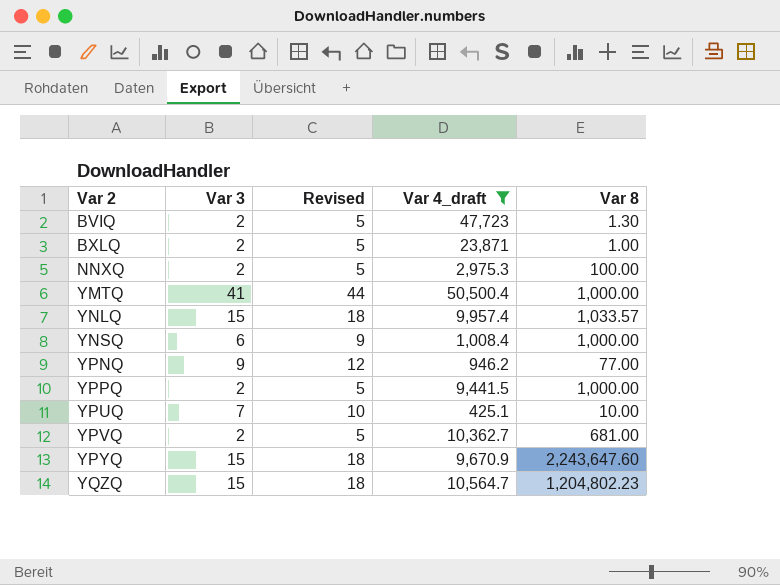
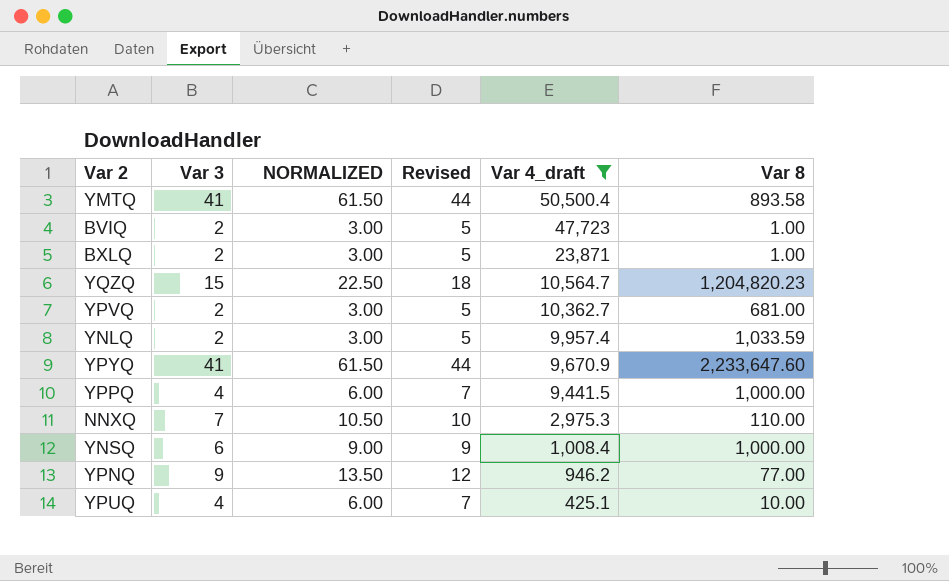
row order: Var 2 ascending -> Var 4_draft descending
column NORMALIZED | formula: none -> [Var 3] * 1.5
YMTQ | Var 8: 1,000.00 -> 893.58
BVIQ | Var 8: 1.30 -> 1.00
YQZQ | Var 8: 1,204,802.23 -> 1,204,820.23
YNLQ | Var 3: 15 -> 2
YNLQ | Revised: 18 -> 5
YNLQ | Var 8: 1,033.57 -> 1,033.59
YPYQ | Var 3: 15 -> 41
YPYQ | Revised: 18 -> 44
YPYQ | Var 8: 2,243,647.60 -> 2,233,647.60
YPPQ | Var 3: 2 -> 4
YPPQ | Revised: 5 -> 7
NNXQ | Var 3: 2 -> 7
NNXQ | Revised: 5 -> 10
NNXQ | Var 8: 100.00 -> 110.00
YPUQ | Var 3: 7 -> 4
YPUQ | Revised: 10 -> 7

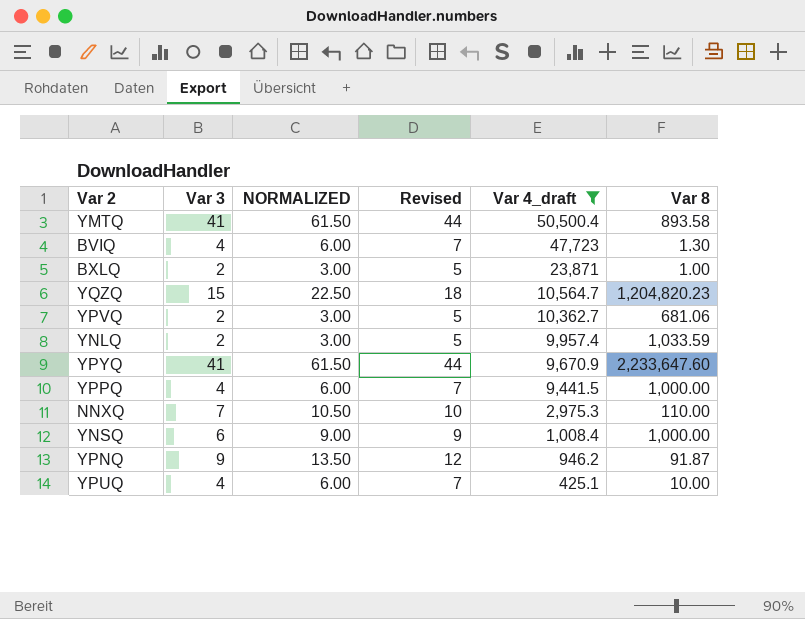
BVIQ | Var 3: 2 -> 4
BVIQ | NORMALIZED: 3.00 -> 6.00
BVIQ | Revised: 5 -> 7
BVIQ | Var 8: 1.00 -> 1.30
YPVQ | Var 8: 681.00 -> 681.06
YPNQ | Var 8: 77.00 -> 91.87

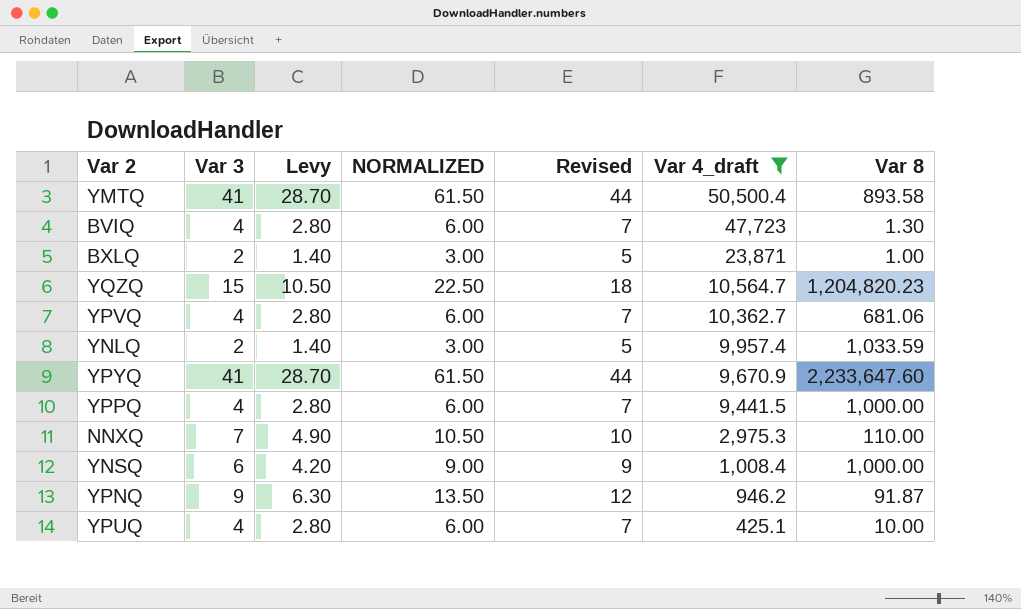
column Levy | formula: none -> [Var 3] * 0.7
YPVQ | Var 3: 2 -> 4
YPVQ | NORMALIZED: 3.00 -> 6.00
YPVQ | Revised: 5 -> 7

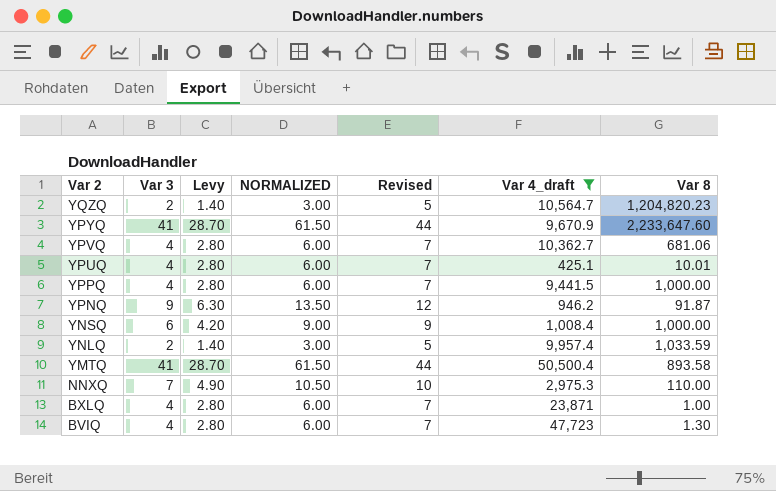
row order: Var 4_draft descending -> Var 2 descending
YQZQ | Var 3: 15 -> 2
YQZQ | Levy: 10.50 -> 1.40
YQZQ | NORMALIZED: 22.50 -> 3.00
YQZQ | Revised: 18 -> 5
YPUQ | Var 8: 10.00 -> 10.01
BXLQ | Var 3: 2 -> 4
BXLQ | Levy: 1.40 -> 2.80
BXLQ | NORMALIZED: 3.00 -> 6.00
BXLQ | Revised: 5 -> 7

